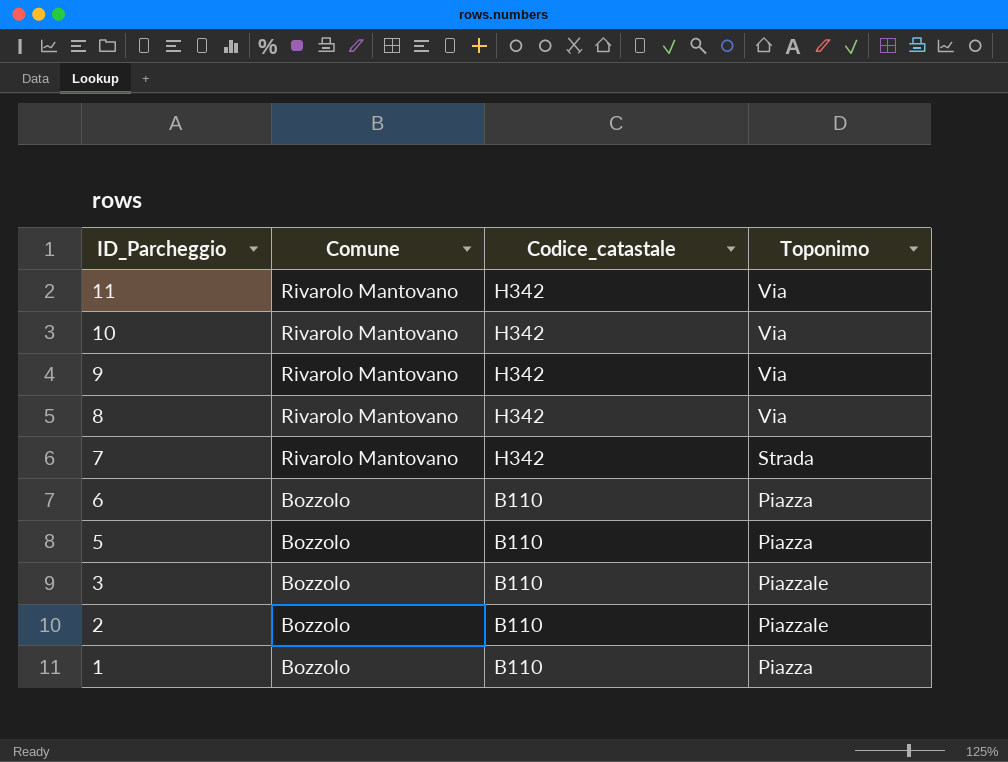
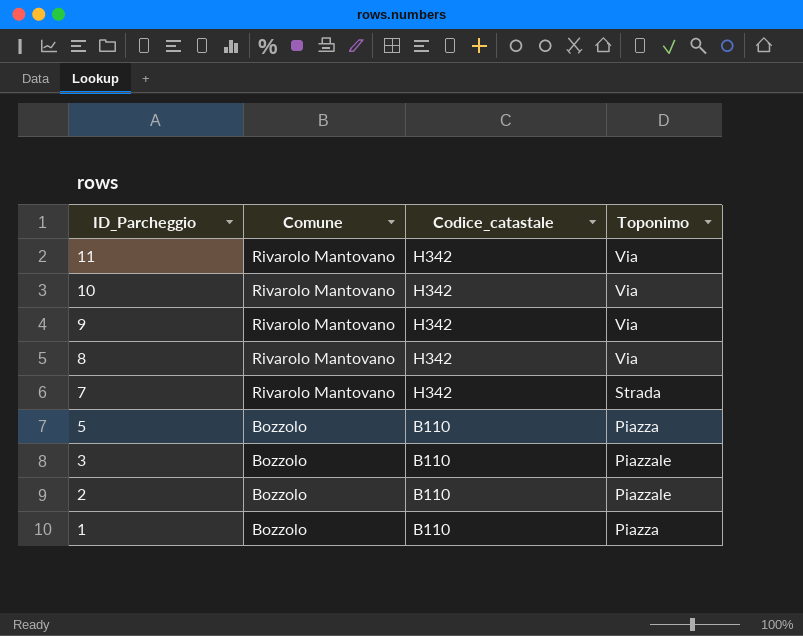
row 6: Bozzolo | B110 | Piazza -> none

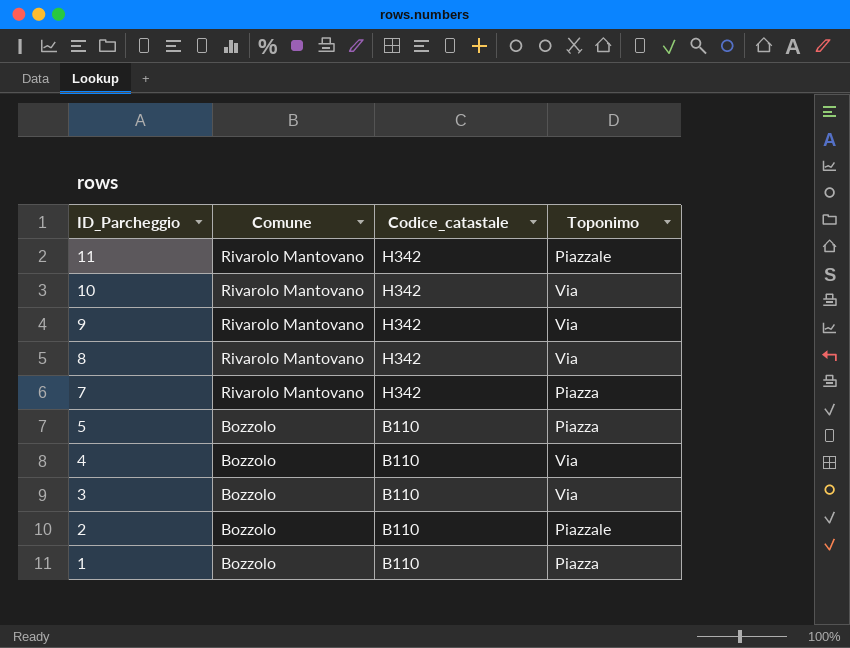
11 | Toponimo: Via -> Piazzale
7 | Toponimo: Strada -> Piazza
row 4: none -> Bozzolo | B110 | Via
3 | Toponimo: Piazzale -> Via

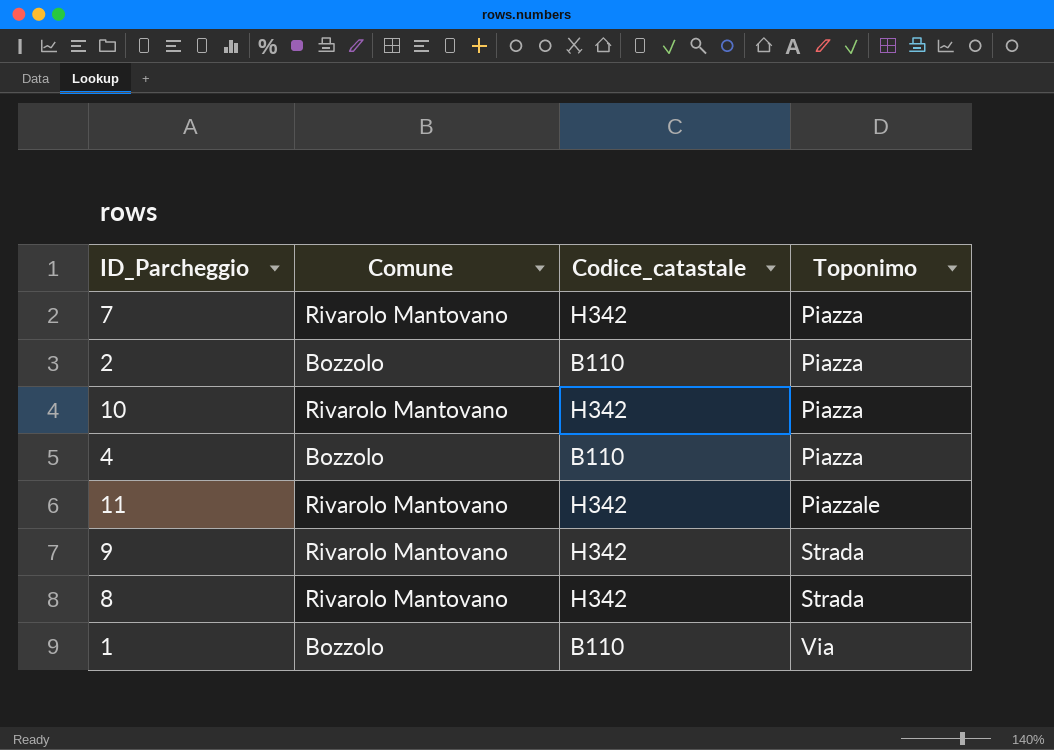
row order: ID_Parcheggio descending -> Toponimo ascending
row 5: Bozzolo | B110 | Piazza -> none
row 3: Bozzolo | B110 | Via -> none
2 | Toponimo: Piazzale -> Piazza
10 | Toponimo: Via -> Piazza
4 | Toponimo: Via -> Piazza
9 | Toponimo: Via -> Strada
8 | Toponimo: Via -> Strada
1 | Toponimo: Piazza -> Via

